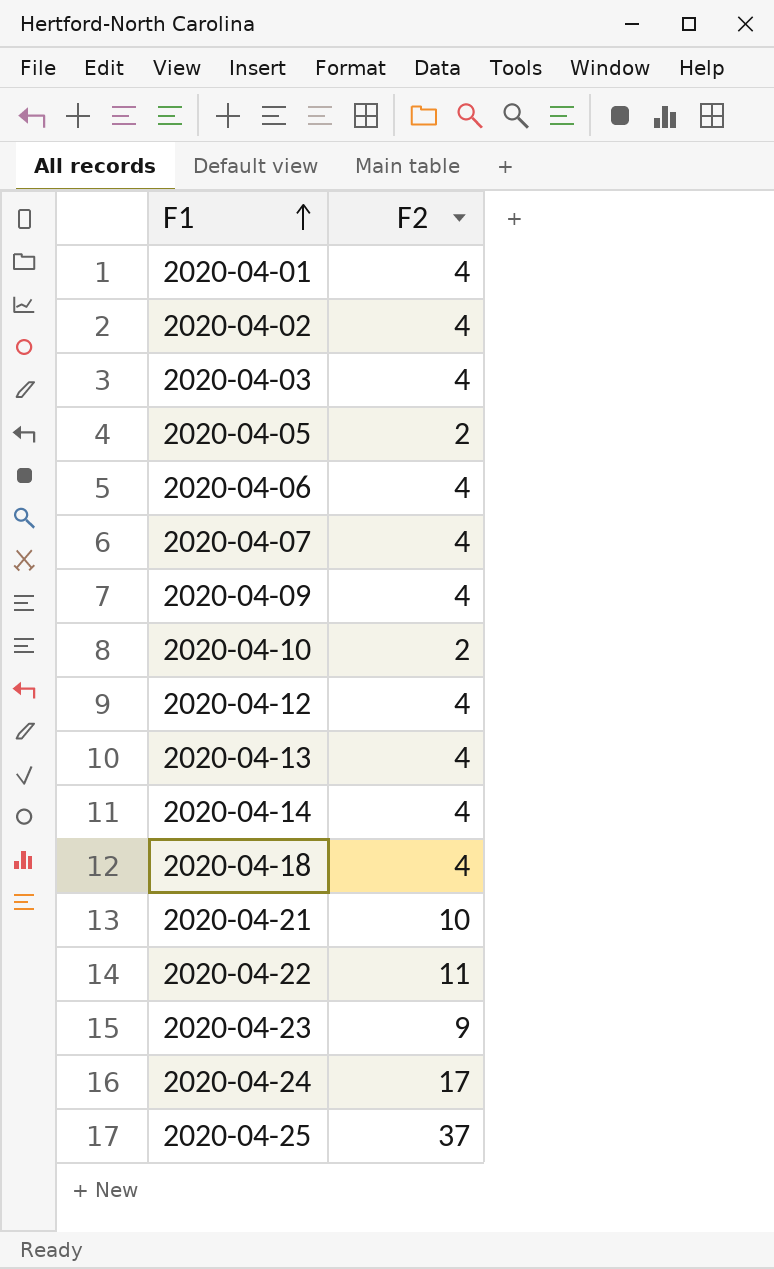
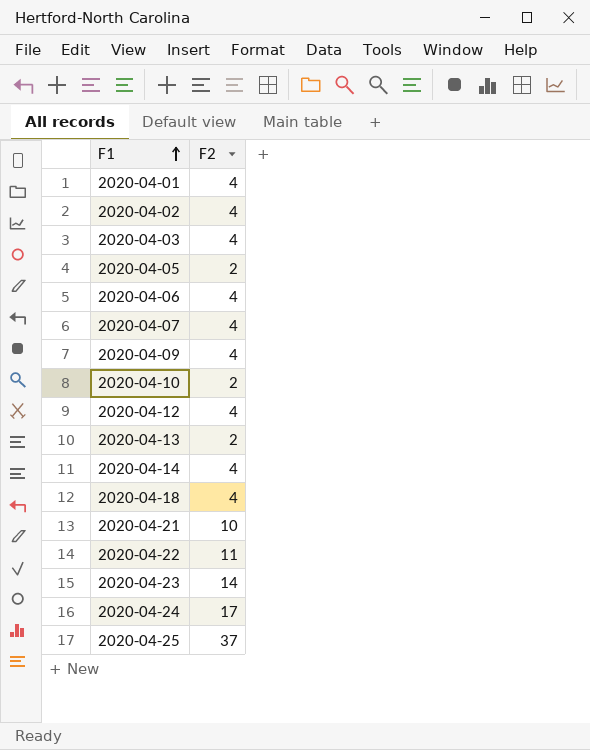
2020-04-13 | F2: 4 -> 2
2020-04-23 | F2: 9 -> 14

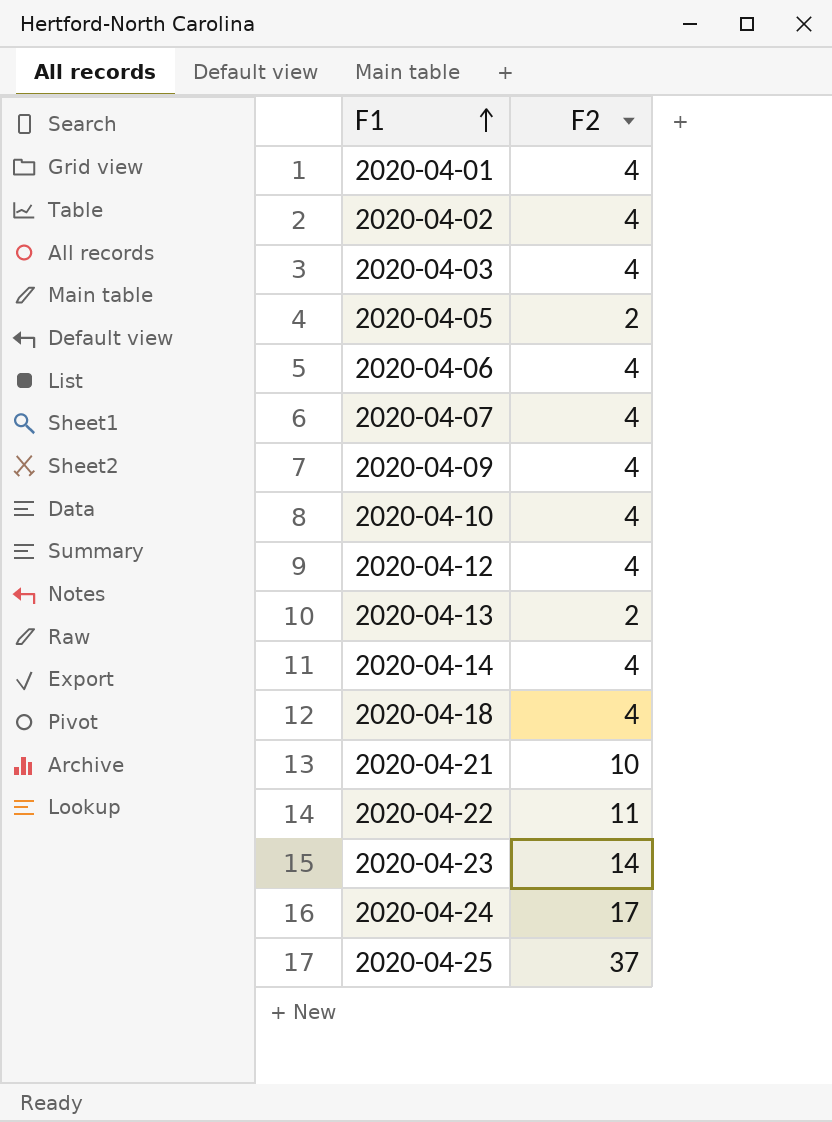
2020-04-10 | F2: 2 -> 4

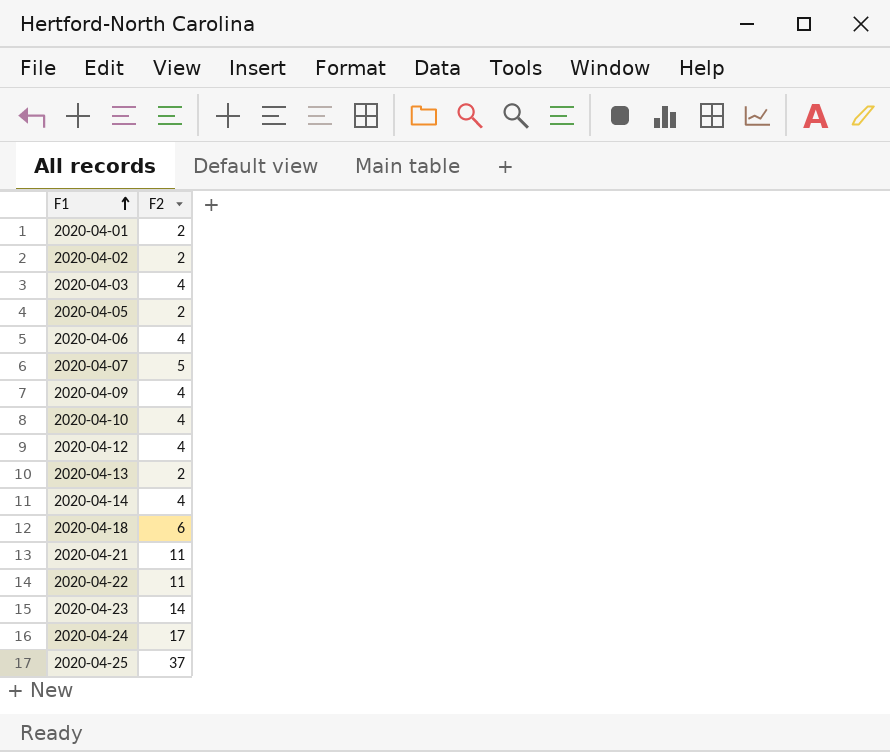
2020-04-01 | F2: 4 -> 2
2020-04-02 | F2: 4 -> 2
2020-04-07 | F2: 4 -> 5
2020-04-18 | F2: 4 -> 6
2020-04-21 | F2: 10 -> 11

